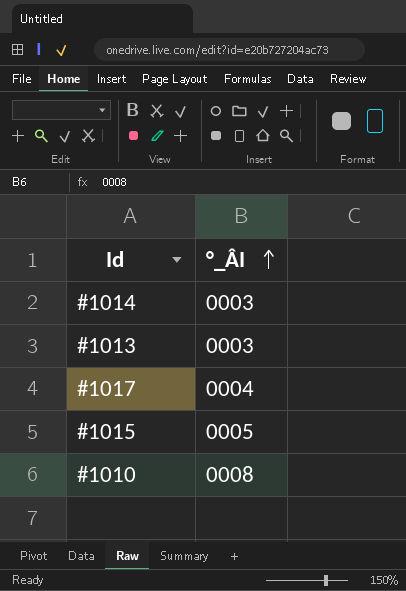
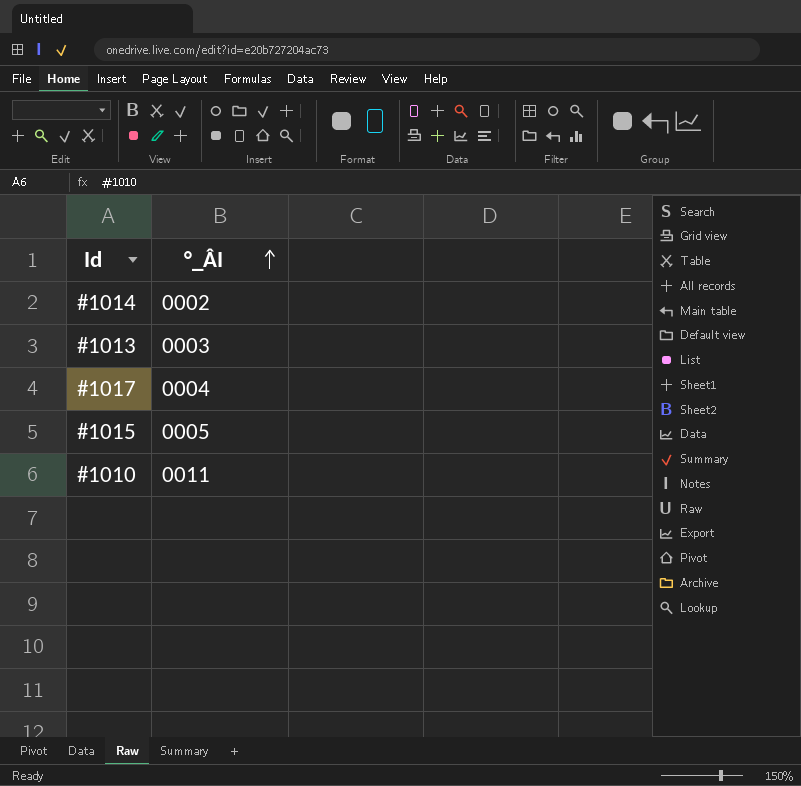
#1014 | °_ÂI: 0003 -> 0002
#1010 | °_ÂI: 0008 -> 0011

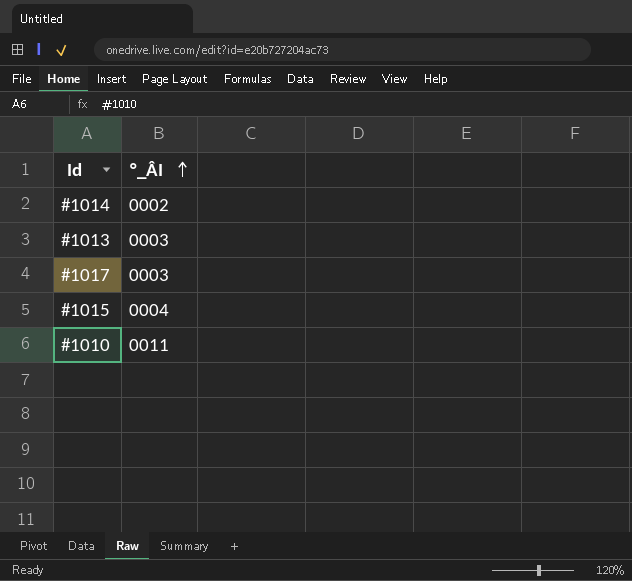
#1017 | °_ÂI: 0004 -> 0003
#1015 | °_ÂI: 0005 -> 0004

